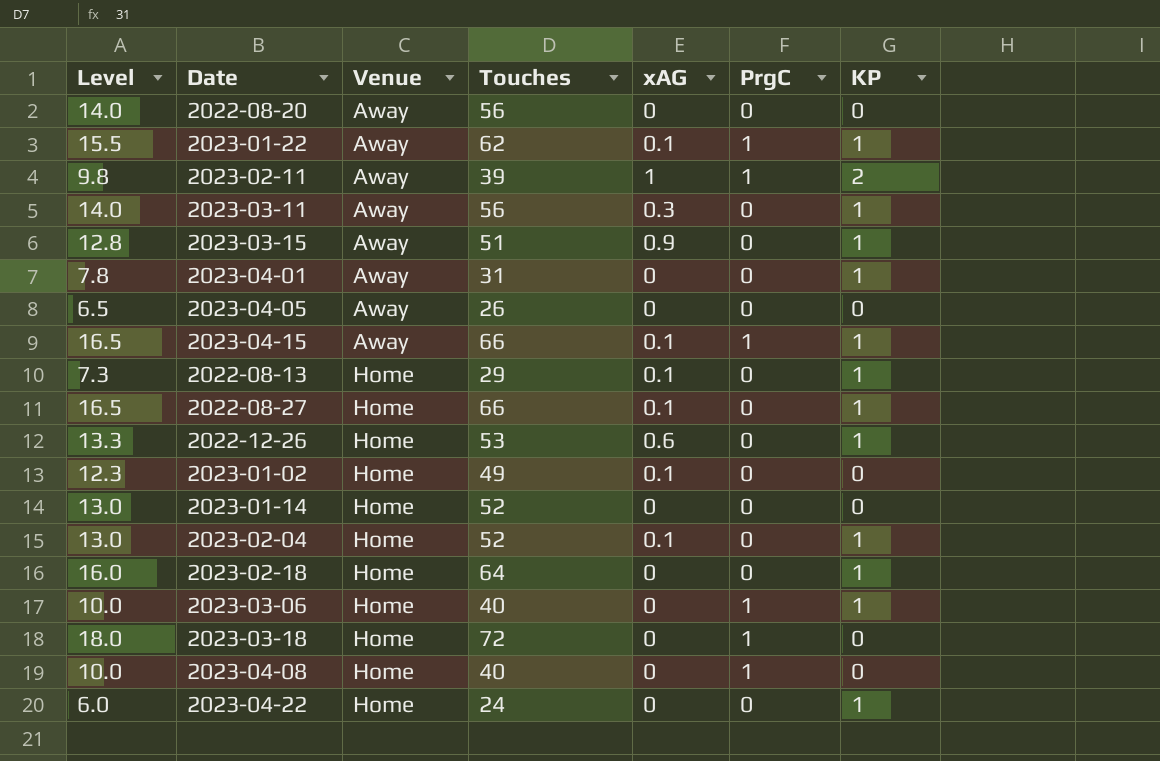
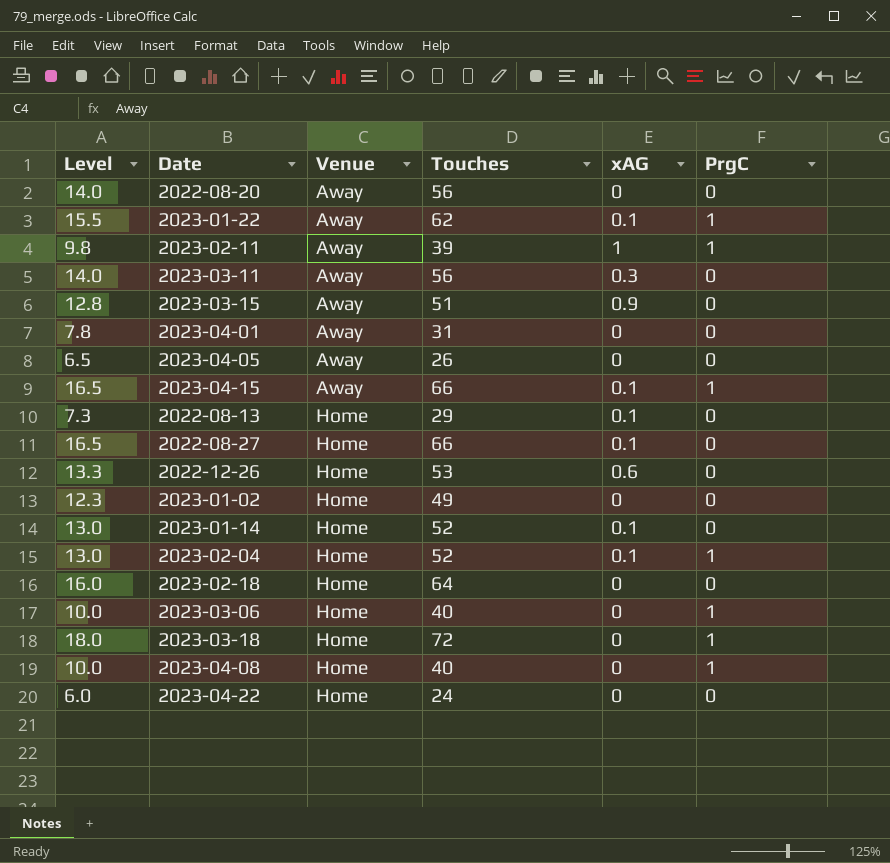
column KP | position: 7 -> none
2023-01-02 | xAG: 0.1 -> 0
2023-01-14 | xAG: 0 -> 0.1
2023-02-04 | PrgC: 0 -> 1

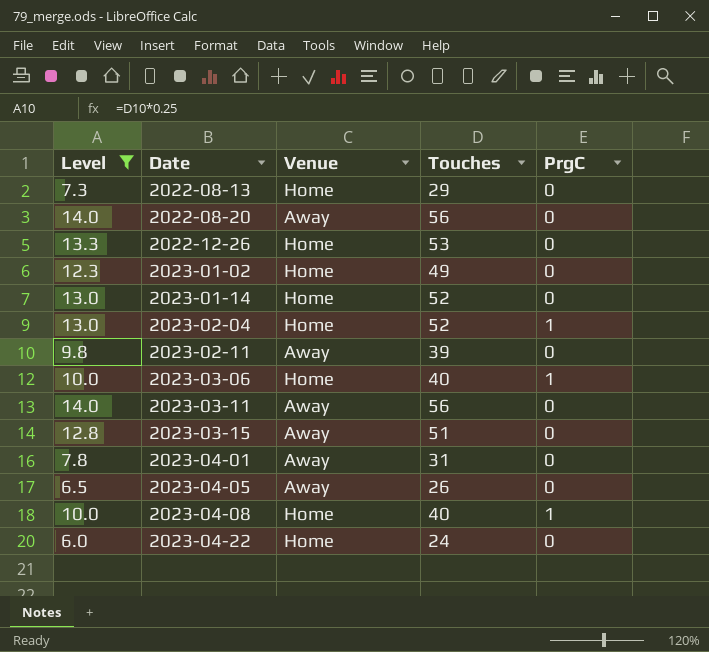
filter: none -> Level <= 14.0
row order: Venue ascending -> Date ascending
column xAG | position: 5 -> none
2023-02-11 | PrgC: 1 -> 0

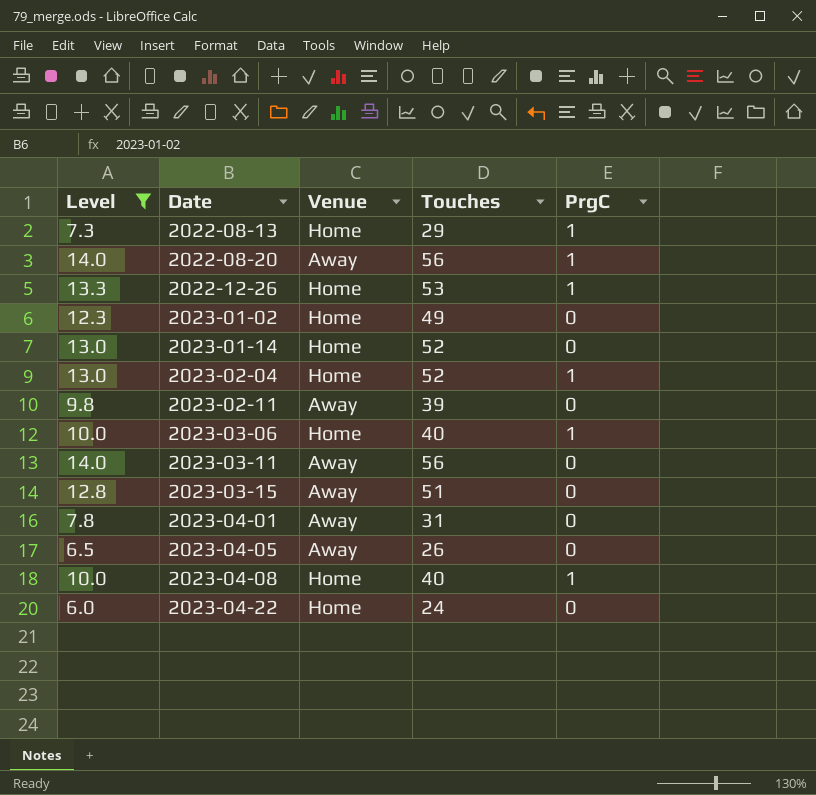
2022-08-13 | PrgC: 0 -> 1
2022-08-20 | PrgC: 0 -> 1
2022-12-26 | PrgC: 0 -> 1

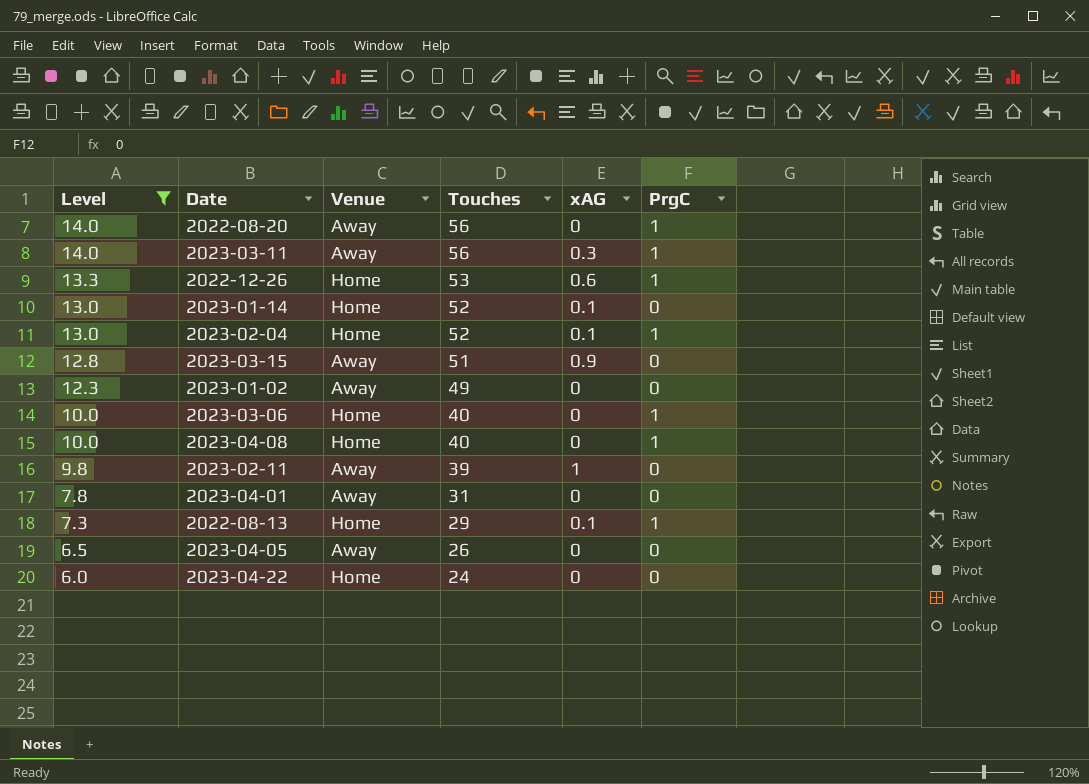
row order: Date ascending -> Level descending
column xAG | position: none -> 5
2023-03-11 | PrgC: 0 -> 1
2023-01-02 | Venue: Home -> Away

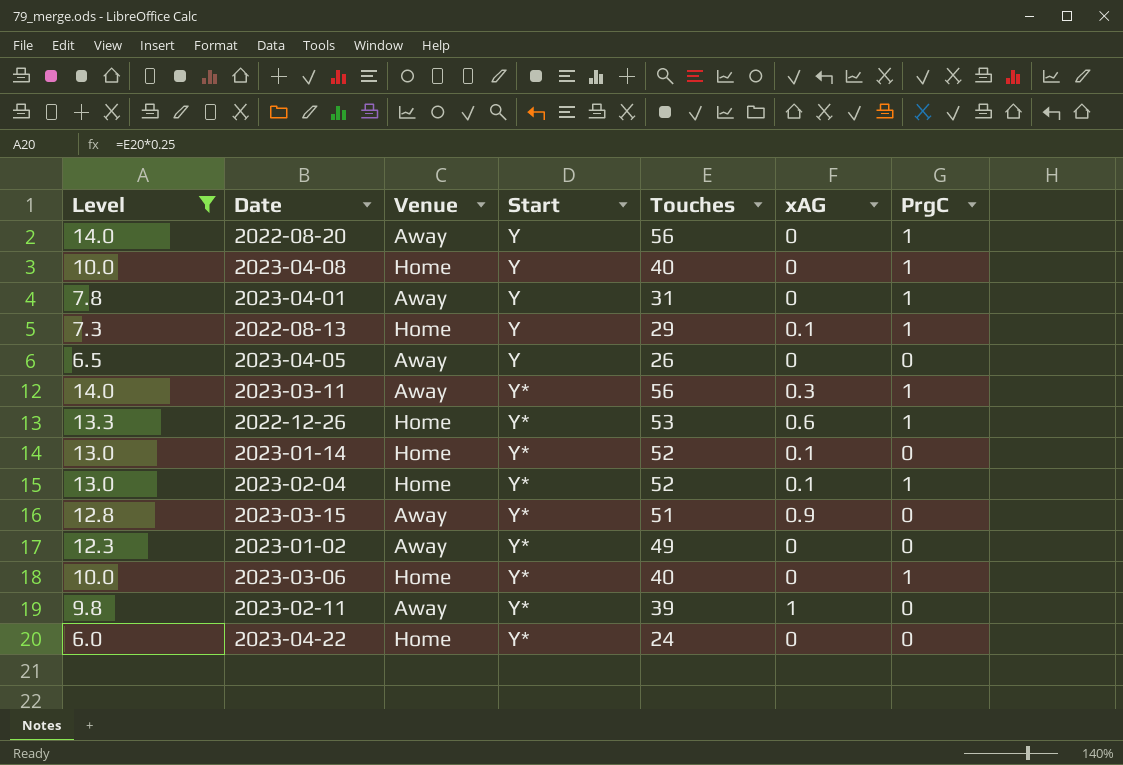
row order: Level descending -> Start ascending
column Start | position: none -> 4
2023-04-01 | PrgC: 0 -> 1

